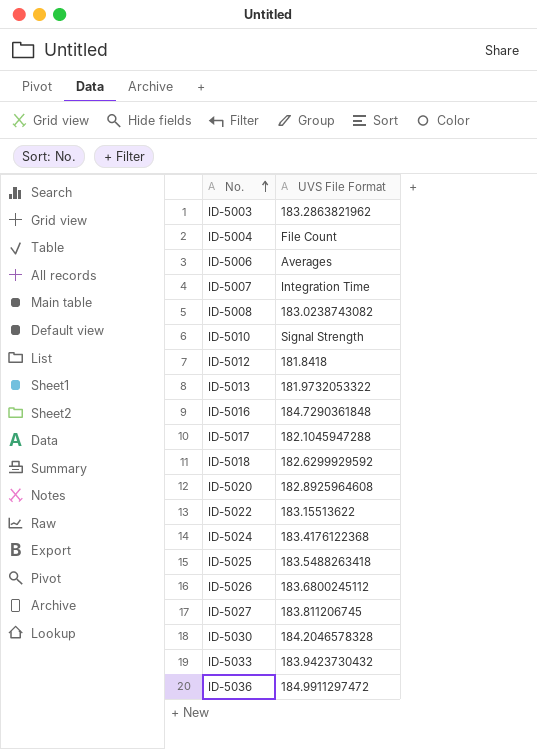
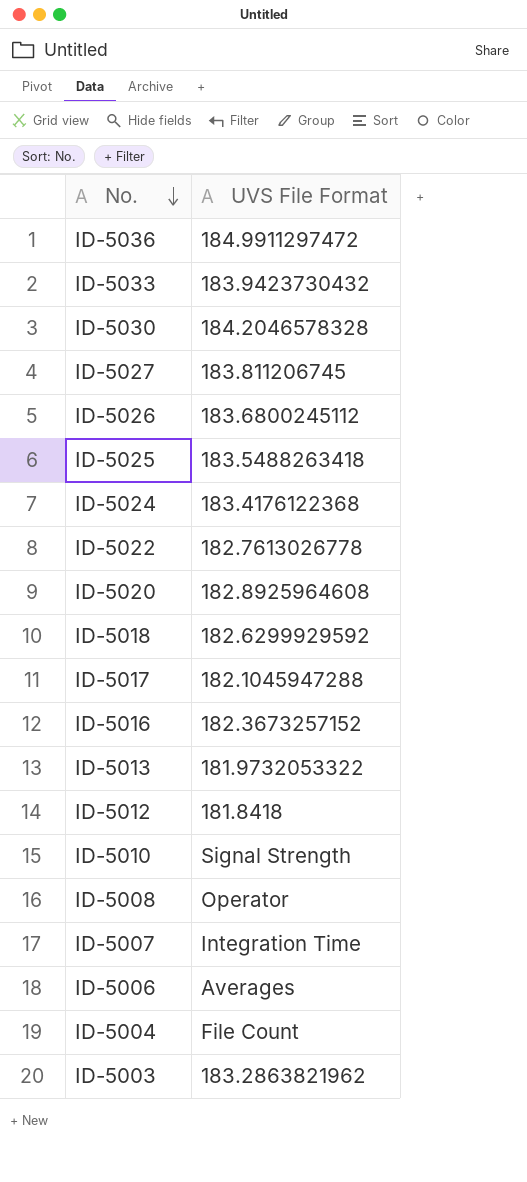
row order: No. ascending -> No. descending
ID-5022 | UVS File Format: 183.15513622 -> 182.7613026778
ID-5016 | UVS File Format: 184.7290361848 -> 182.3673257152
ID-5008 | UVS File Format: 183.0238743082 -> Operator

